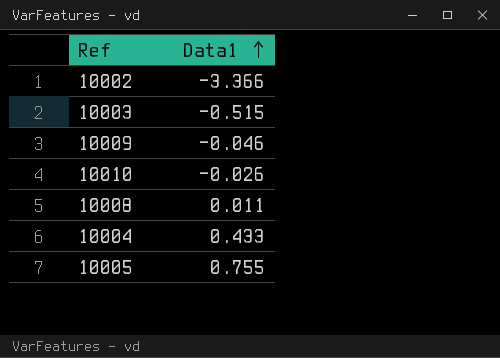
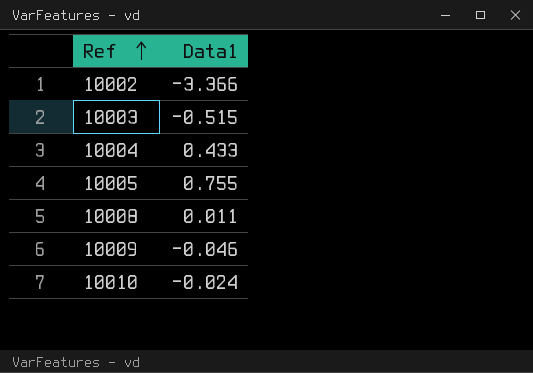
row order: Data1 ascending -> Ref ascending
10010 | Data1: -0.026 -> -0.024

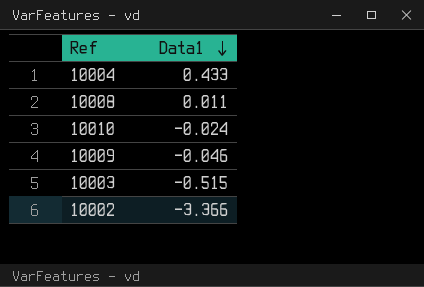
row order: Ref ascending -> Data1 descending
row 10005: 0.755 -> none

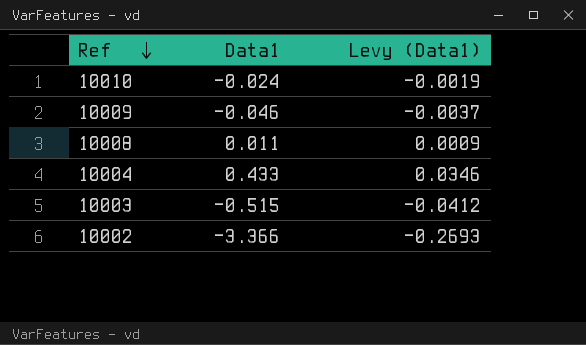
row order: Data1 descending -> Ref descending
column Levy (Data1) | formula: none -> [Data1] * 0.08

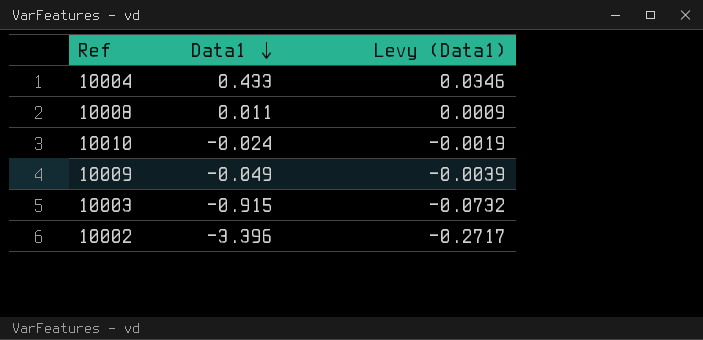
row order: Ref descending -> Data1 descending
10009 | Data1: -0.046 -> -0.049
10009 | Levy (Data1): -0.0037 -> -0.0039
10003 | Data1: -0.515 -> -0.915
10003 | Levy (Data1): -0.0412 -> -0.0732
10002 | Data1: -3.366 -> -3.396
10002 | Levy (Data1): -0.2693 -> -0.2717

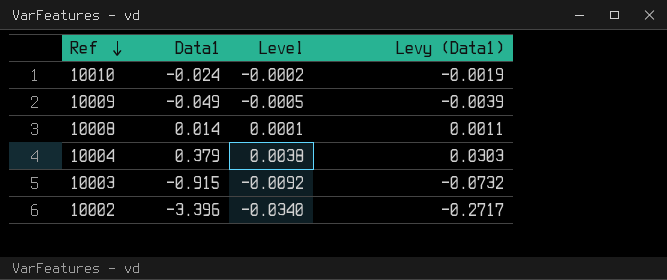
row order: Data1 descending -> Ref descending
column Level | formula: none -> [Data1] * 0.01
10008 | Data1: 0.011 -> 0.014
10008 | Levy (Data1): 0.0009 -> 0.0011
10004 | Data1: 0.433 -> 0.379
10004 | Levy (Data1): 0.0346 -> 0.0303

